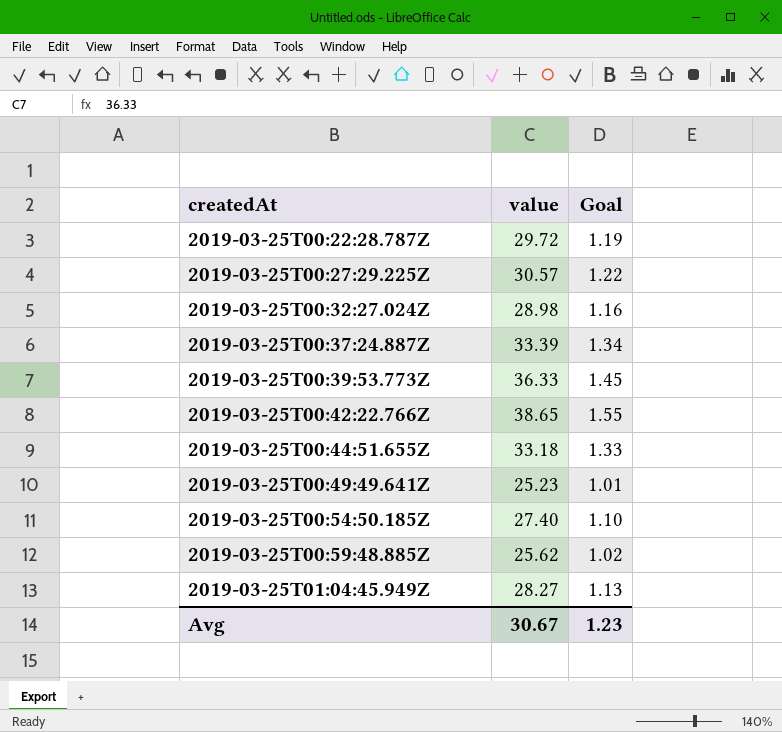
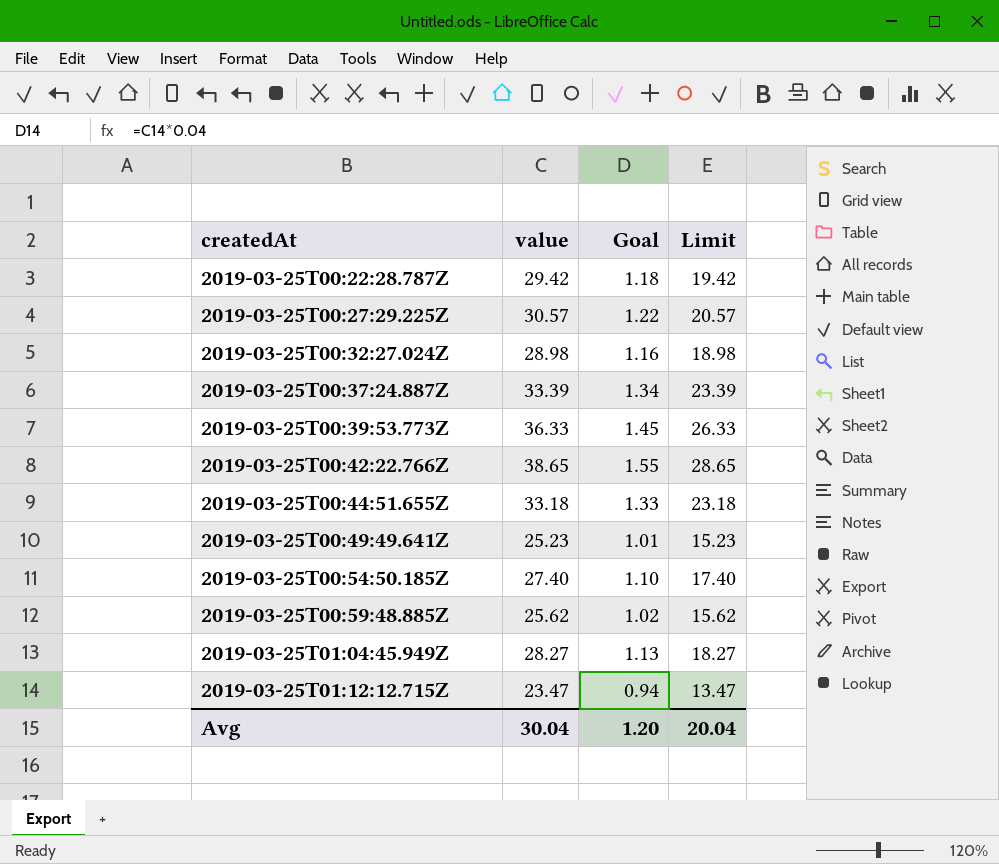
column Limit | formula: none -> [value] - 10
2019-03-25T00:22:28.787Z | value: 29.72 -> 29.42
2019-03-25T00:22:28.787Z | Goal: 1.19 -> 1.18
row 2019-03-25T01:12:12.715Z: none -> 23.47 | 0.94 | 13.47
Avg | value: 30.67 -> 30.04
Avg | Goal: 1.23 -> 1.20

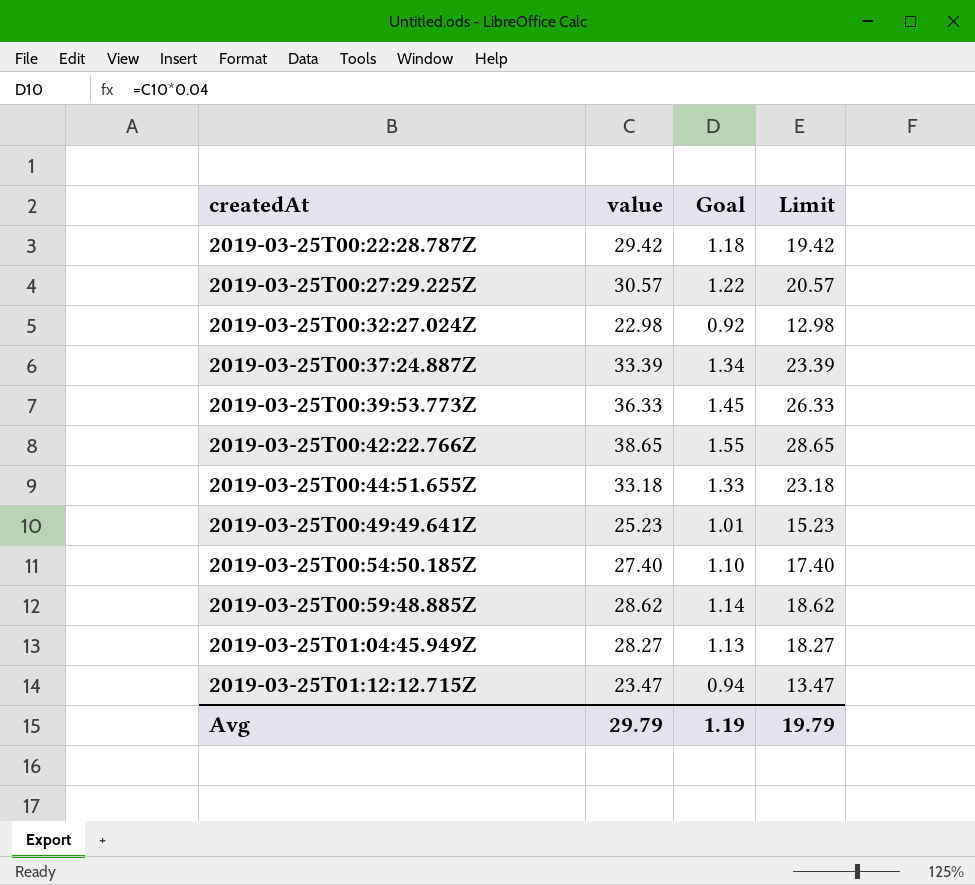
2019-03-25T00:32:27.024Z | value: 28.98 -> 22.98
2019-03-25T00:32:27.024Z | Goal: 1.16 -> 0.92
2019-03-25T00:32:27.024Z | Limit: 18.98 -> 12.98
2019-03-25T00:59:48.885Z | value: 25.62 -> 28.62
2019-03-25T00:59:48.885Z | Goal: 1.02 -> 1.14
2019-03-25T00:59:48.885Z | Limit: 15.62 -> 18.62
Avg | value: 30.04 -> 29.79
Avg | Goal: 1.20 -> 1.19
Avg | Limit: 20.04 -> 19.79

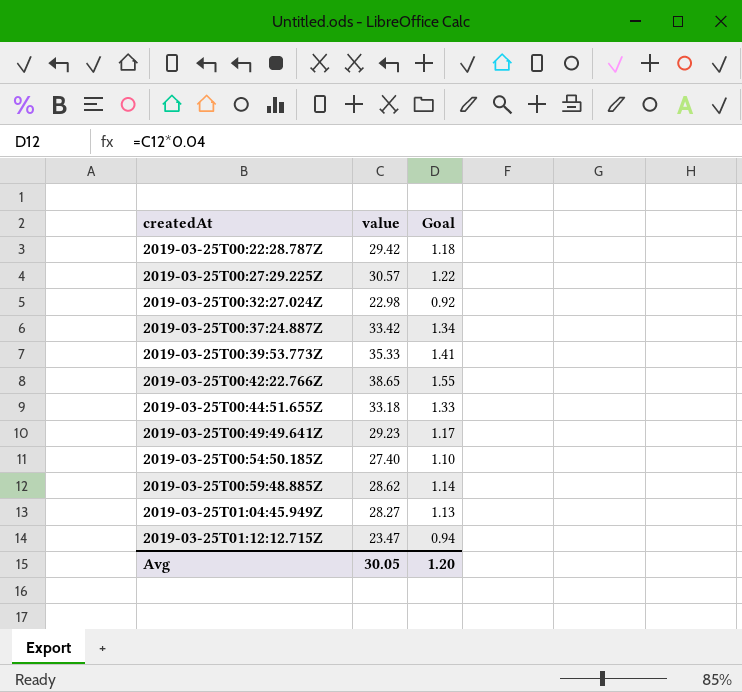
column Limit | formula: [value] - 10 -> none
2019-03-25T00:37:24.887Z | value: 33.39 -> 33.42
2019-03-25T00:39:53.773Z | value: 36.33 -> 35.33
2019-03-25T00:39:53.773Z | Goal: 1.45 -> 1.41
2019-03-25T00:49:49.641Z | value: 25.23 -> 29.23
2019-03-25T00:49:49.641Z | Goal: 1.01 -> 1.17
Avg | value: 29.79 -> 30.05
Avg | Goal: 1.19 -> 1.20

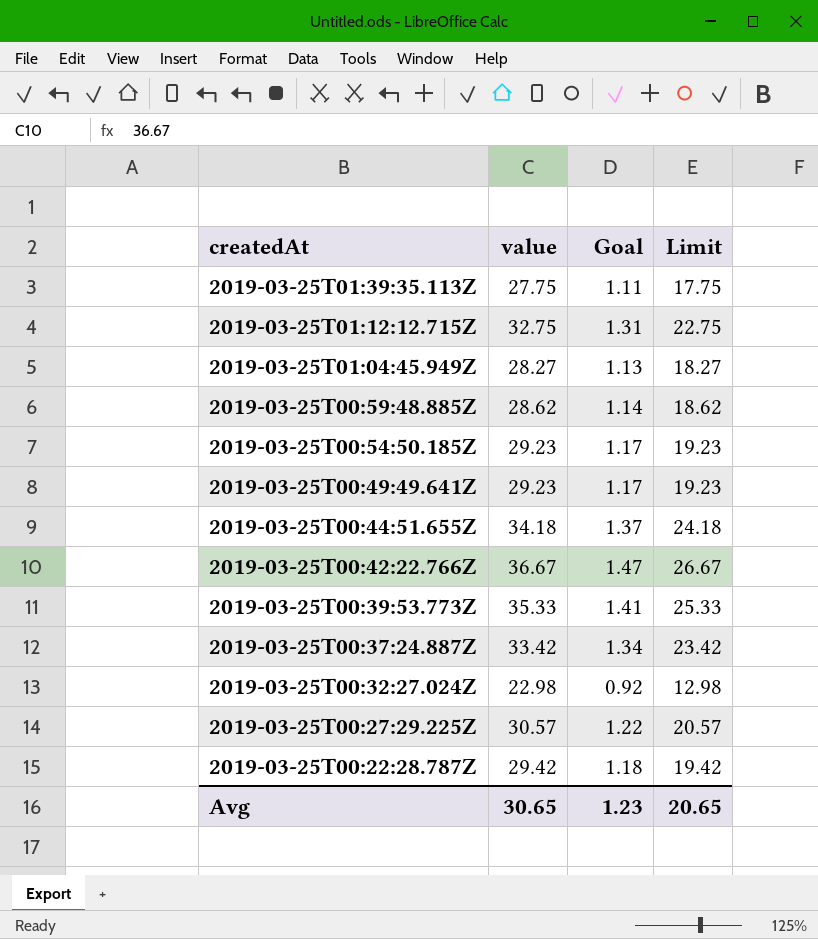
row order: createdAt ascending -> createdAt descending
column Limit | formula: none -> [value] - 10
row 2019-03-25T01:39:35.113Z: none -> 27.75 | 1.11 | 17.75
2019-03-25T01:12:12.715Z | value: 23.47 -> 32.75
2019-03-25T01:12:12.715Z | Goal: 0.94 -> 1.31
2019-03-25T00:54:50.185Z | value: 27.40 -> 29.23
2019-03-25T00:54:50.185Z | Goal: 1.10 -> 1.17
2019-03-25T00:44:51.655Z | value: 33.18 -> 34.18
2019-03-25T00:44:51.655Z | Goal: 1.33 -> 1.37
2019-03-25T00:42:22.766Z | value: 38.65 -> 36.67
2019-03-25T00:42:22.766Z | Goal: 1.55 -> 1.47
Avg | value: 30.05 -> 30.65
Avg | Goal: 1.20 -> 1.23

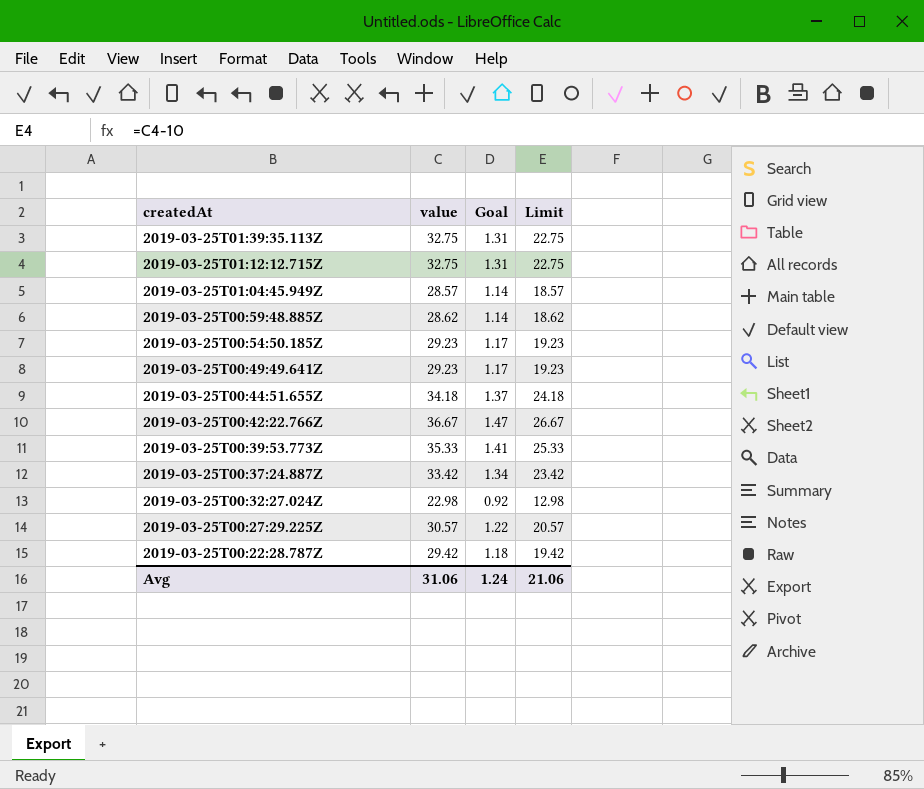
2019-03-25T01:39:35.113Z | value: 27.75 -> 32.75
2019-03-25T01:39:35.113Z | Goal: 1.11 -> 1.31
2019-03-25T01:39:35.113Z | Limit: 17.75 -> 22.75
2019-03-25T01:04:45.949Z | value: 28.27 -> 28.57
2019-03-25T01:04:45.949Z | Goal: 1.13 -> 1.14
2019-03-25T01:04:45.949Z | Limit: 18.27 -> 18.57
Avg | value: 30.65 -> 31.06
Avg | Goal: 1.23 -> 1.24
Avg | Limit: 20.65 -> 21.06

